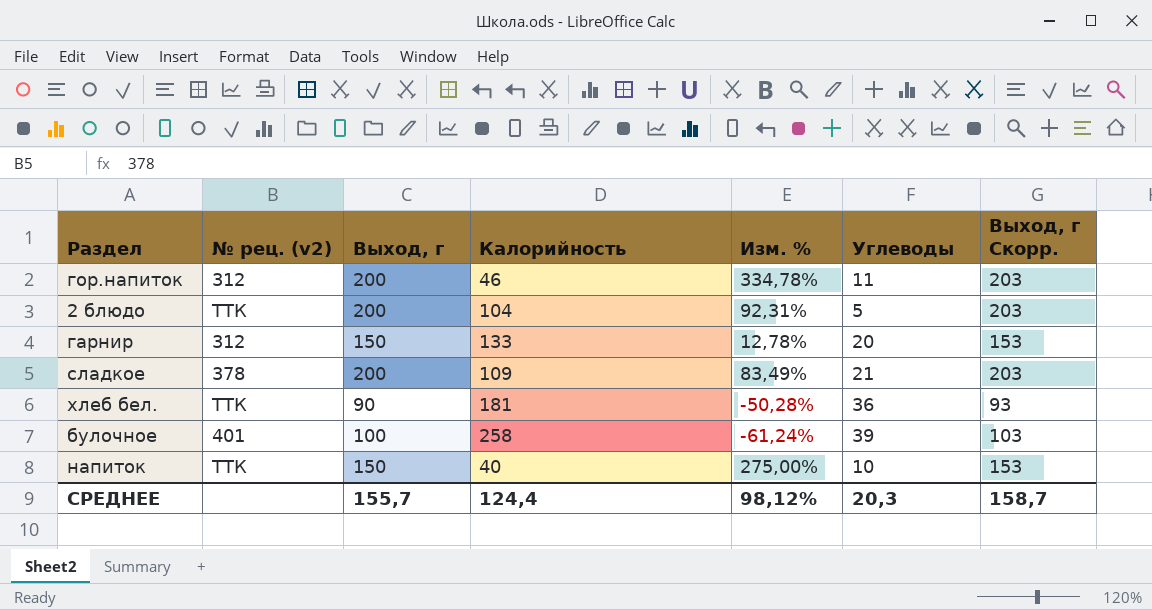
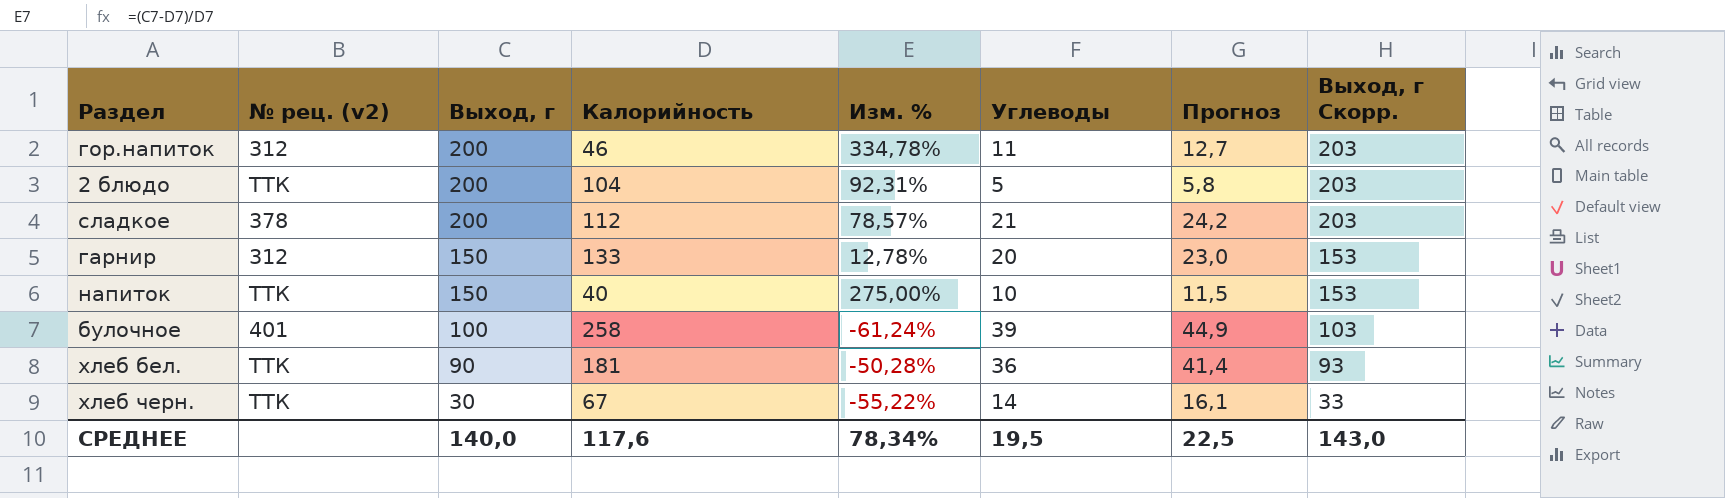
row order: none -> Выход, г descending
column Прогноз | formula: none -> [Углеводы] * 1,15
сладкое | Калорийность: 109 -> 112
сладкое | Изм. %: 83,49% -> 78,57%
row хлеб черн.: none -> ТТК | 30 | 67 | -55,22% | 14 | 16,1 | 33
СРЕДНЕЕ | Выход, г: 155,7 -> 140,0
СРЕДНЕЕ | Калорийность: 124,4 -> 117,6
СРЕДНЕЕ | Изм. %: 98,12% -> 78,34%
СРЕДНЕЕ | Углеводы: 20,3 -> 19,5
СРЕДНЕЕ | Выход, г Скорр.: 158,7 -> 143,0

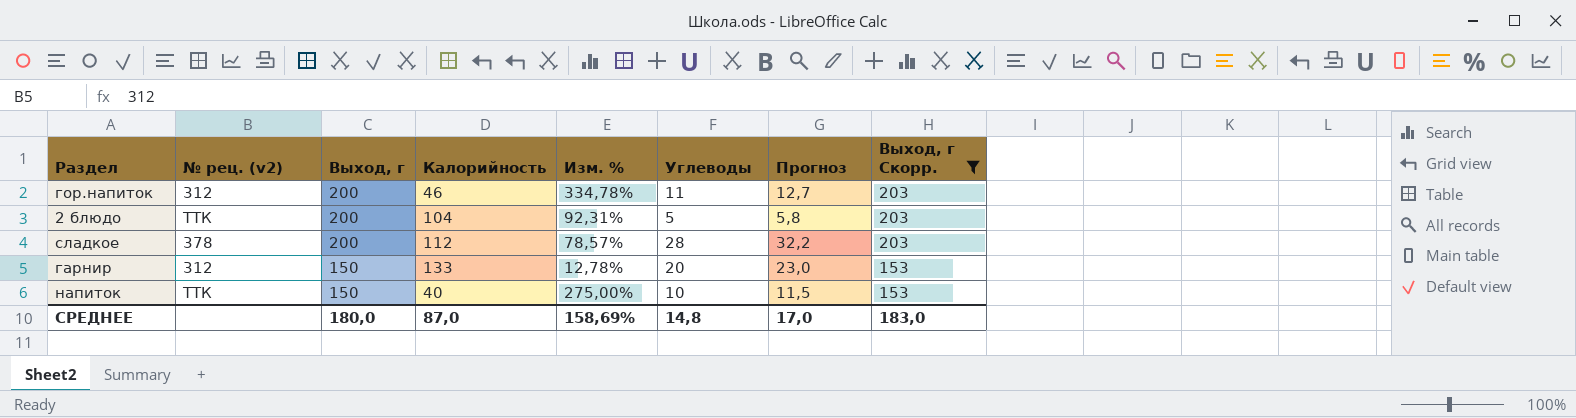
filter: none -> Выход, г Скорр. >= 153
сладкое | Углеводы: 21 -> 28
сладкое | Прогноз: 24,2 -> 32,2
СРЕДНЕЕ | Выход, г: 140,0 -> 180,0
СРЕДНЕЕ | Калорийность: 117,6 -> 87,0
СРЕДНЕЕ | Изм. %: 78,34% -> 158,69%
СРЕДНЕЕ | Углеводы: 19,5 -> 14,8
СРЕДНЕЕ | Прогноз: 22,5 -> 17,0
СРЕДНЕЕ | Выход, г Скорр.: 143,0 -> 183,0

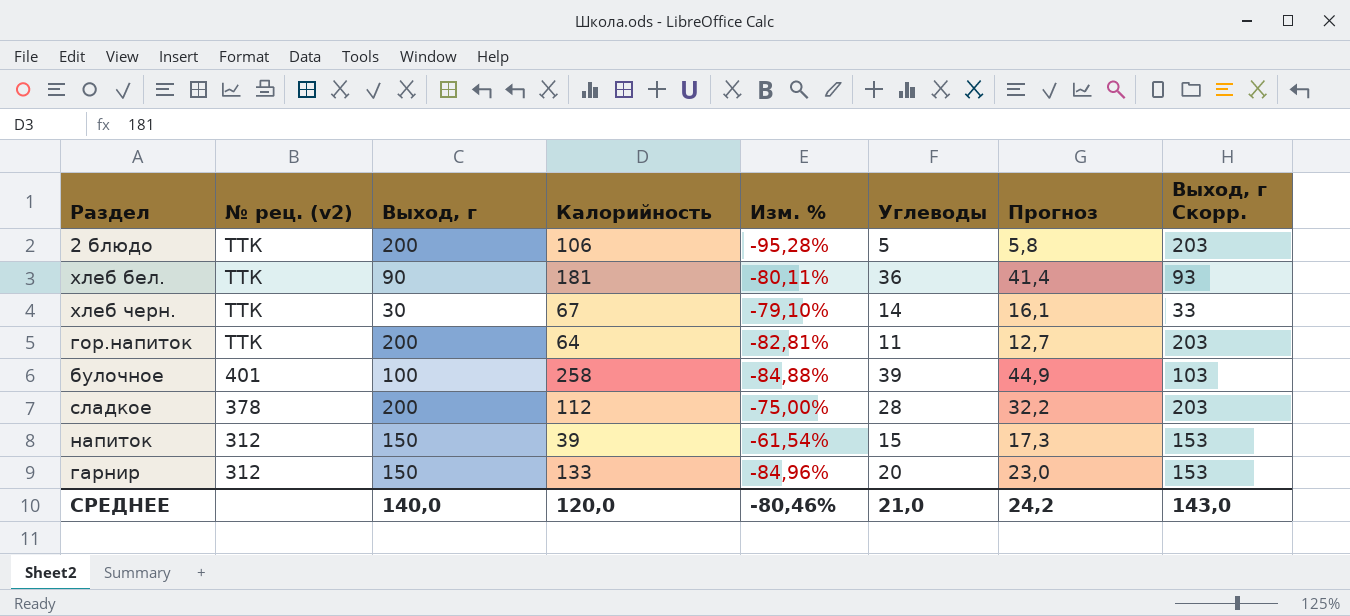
filter: Выход, г Скорр. >= 153 -> none
row order: Выход, г descending -> № рец. (v2) descending
column Изм. % | formula: ([Выход, г] - [Калорийность]) / [Калорийность] -> ([Углеводы] - [Калорийность]) / [Калорийность]
2 блюдо | Калорийность: 104 -> 106
гор.напиток | № рец. (v2): 312 -> ТТК
гор.напиток | Калорийность: 46 -> 64
напиток | № рец. (v2): ТТК -> 312
напиток | Калорийность: 40 -> 39
напиток | Углеводы: 10 -> 15
напиток | Прогноз: 11,5 -> 17,3
СРЕДНЕЕ | Выход, г: 180,0 -> 140,0
СРЕДНЕЕ | Калорийность: 87,0 -> 120,0
СРЕДНЕЕ | Изм. %: 158,69% -> -80,46%
СРЕДНЕЕ | Углеводы: 14,8 -> 21,0
СРЕДНЕЕ | Прогноз: 17,0 -> 24,2
СРЕДНЕЕ | Выход, г Скорр.: 183,0 -> 143,0

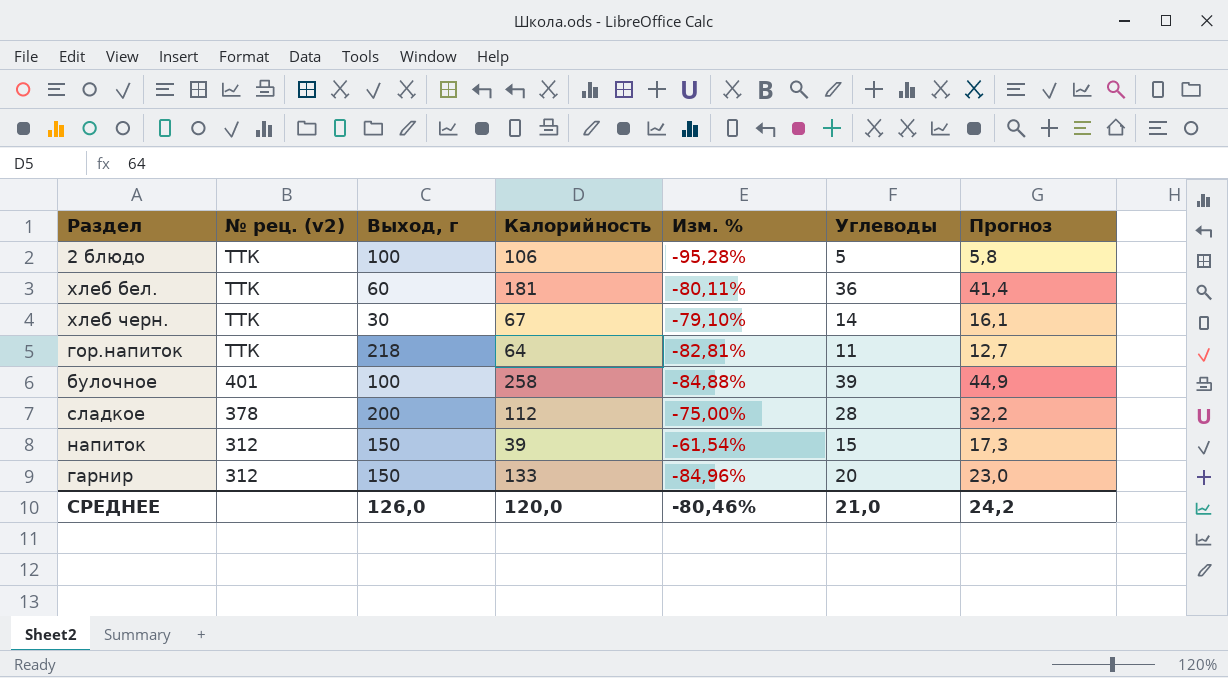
column Выход, г Скорр. | formula: [Выход, г] + 3 -> none
2 блюдо | Выход, г: 200 -> 100
хлеб бел. | Выход, г: 90 -> 60
гор.напиток | Выход, г: 200 -> 218
СРЕДНЕЕ | Выход, г: 140,0 -> 126,0

